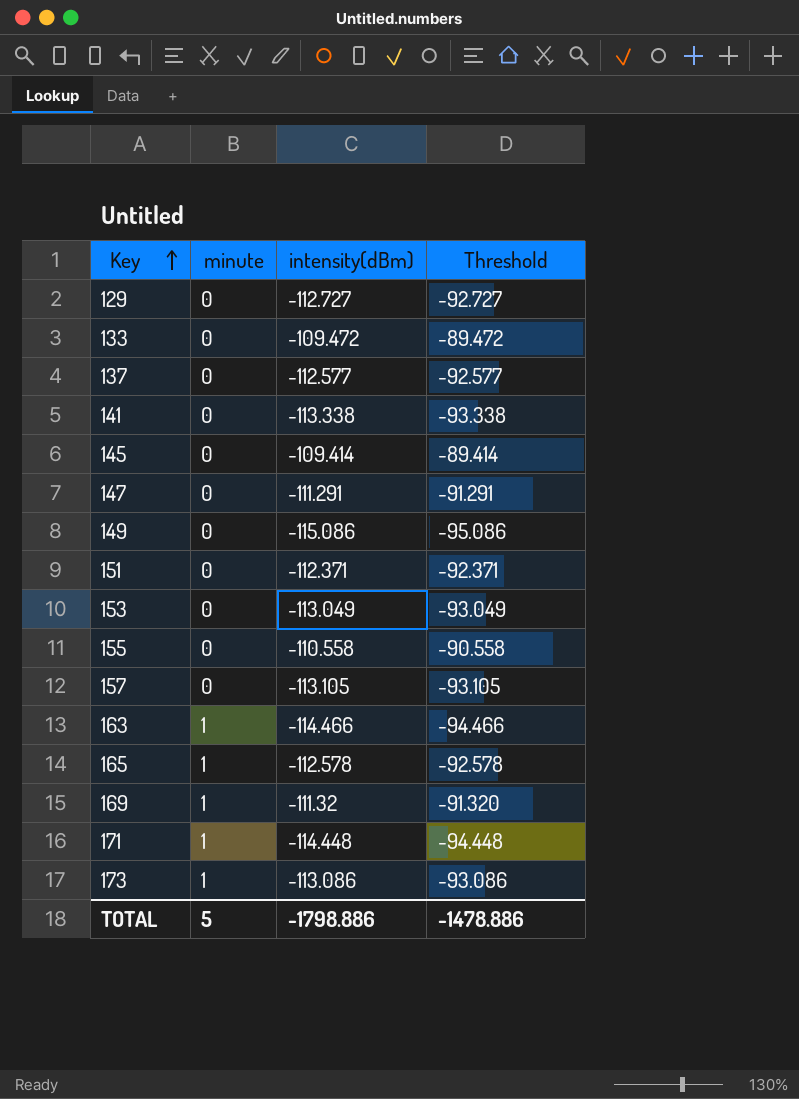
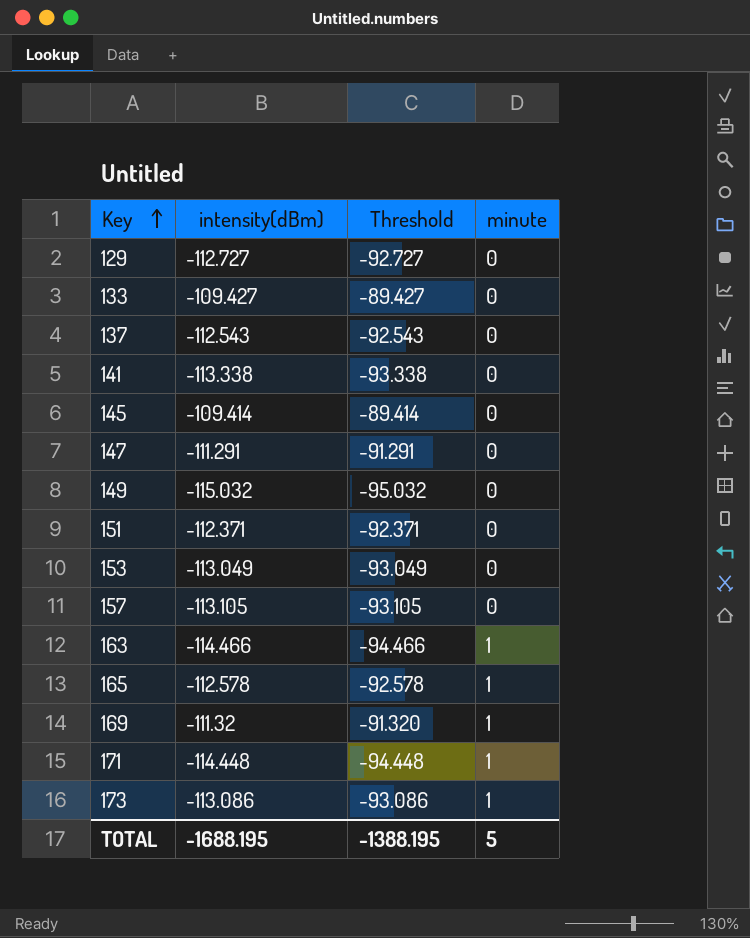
column minute | position: 2 -> 4
row 155: 0 | -110.558 | -90.558 -> none
133 | intensity(dBm): -109.472 -> -109.427
133 | Threshold: -89.472 -> -89.427
137 | intensity(dBm): -112.577 -> -112.543
137 | Threshold: -92.577 -> -92.543
149 | intensity(dBm): -115.086 -> -115.032
149 | Threshold: -95.086 -> -95.032
TOTAL | intensity(dBm): -1798.886 -> -1688.195
TOTAL | Threshold: -1478.886 -> -1388.195

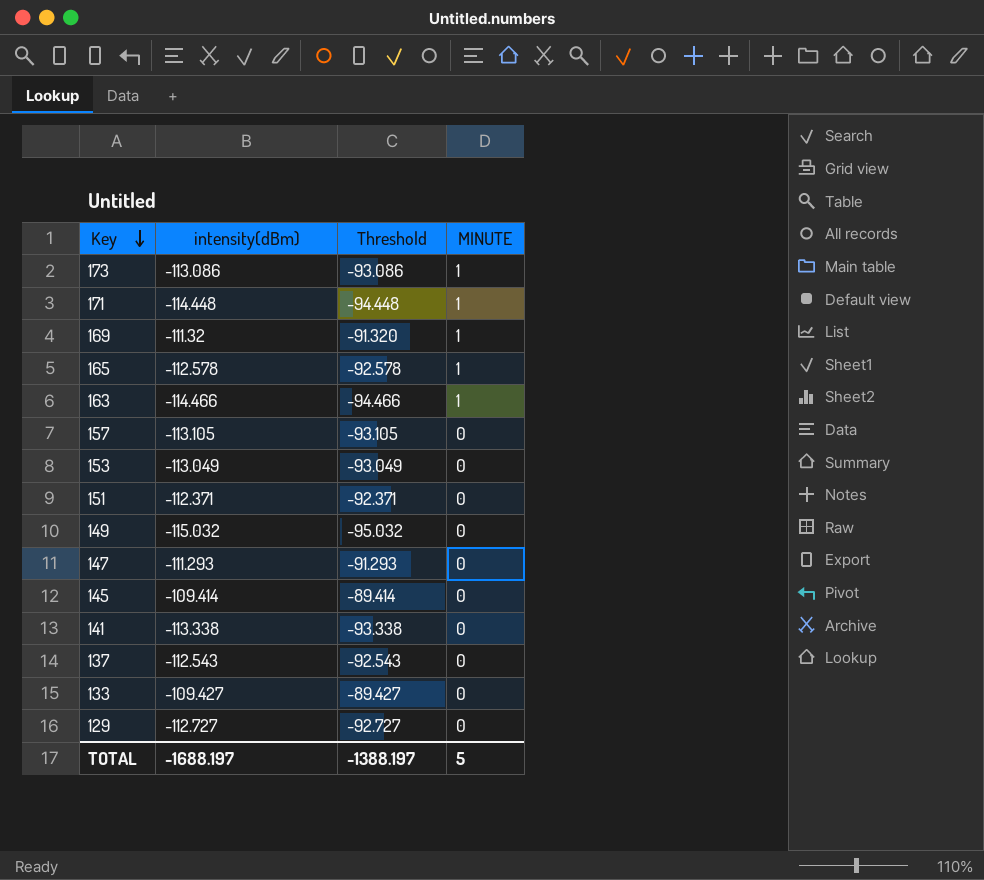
row order: Key ascending -> Key descending
column name: minute -> MINUTE
147 | intensity(dBm): -111.291 -> -111.293
147 | Threshold: -91.291 -> -91.293
TOTAL | intensity(dBm): -1688.195 -> -1688.197
TOTAL | Threshold: -1388.195 -> -1388.197

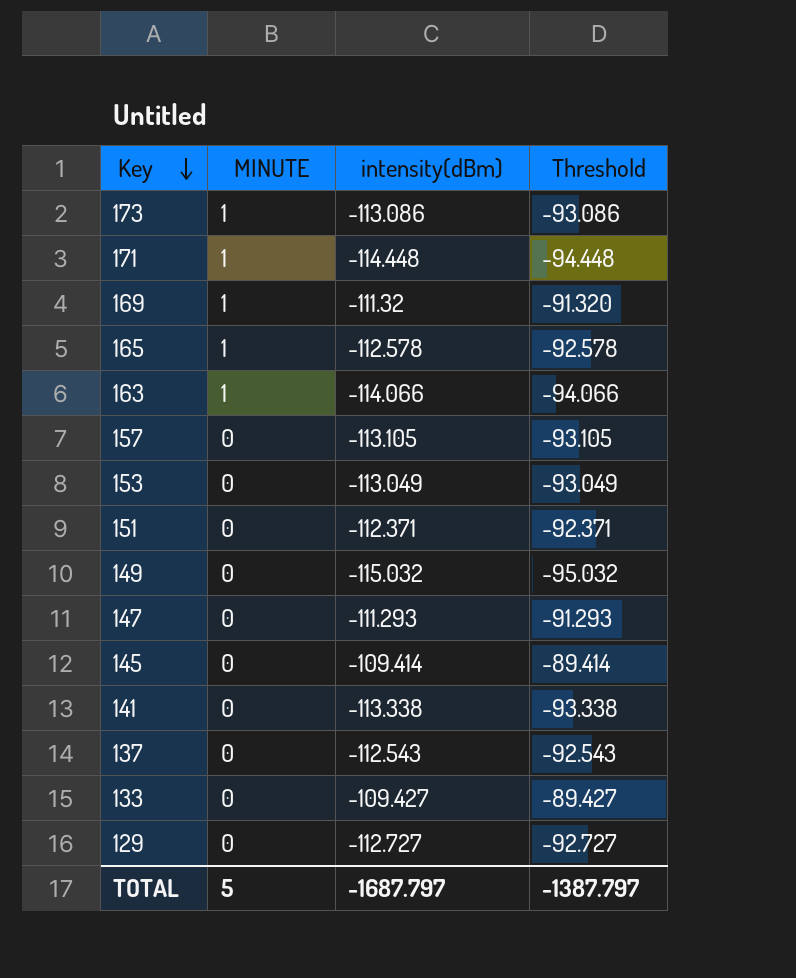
column MINUTE | position: 4 -> 2
163 | intensity(dBm): -114.466 -> -114.066
163 | Threshold: -94.466 -> -94.066
TOTAL | intensity(dBm): -1688.197 -> -1687.797
TOTAL | Threshold: -1388.197 -> -1387.797

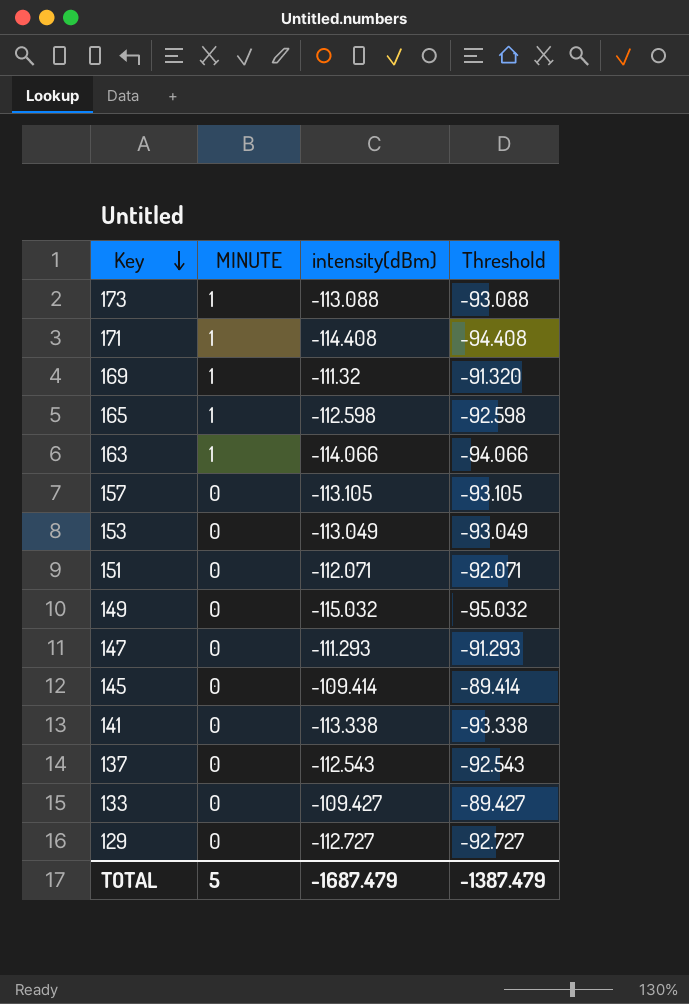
173 | intensity(dBm): -113.086 -> -113.088
173 | Threshold: -93.086 -> -93.088
171 | intensity(dBm): -114.448 -> -114.408
171 | Threshold: -94.448 -> -94.408
165 | intensity(dBm): -112.578 -> -112.598
165 | Threshold: -92.578 -> -92.598
151 | intensity(dBm): -112.371 -> -112.071
151 | Threshold: -92.371 -> -92.071
TOTAL | intensity(dBm): -1687.797 -> -1687.479
TOTAL | Threshold: -1387.797 -> -1387.479

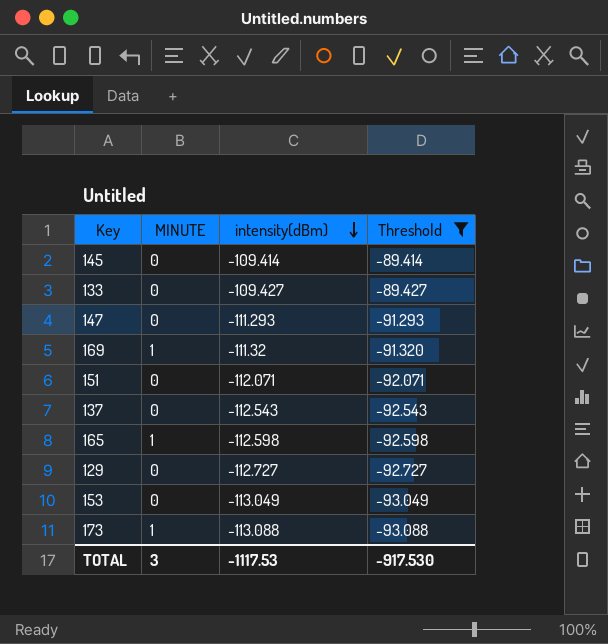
filter: none -> Threshold >= -93.088
row order: Key descending -> intensity(dBm) descending
TOTAL | MINUTE: 5 -> 3
TOTAL | intensity(dBm): -1687.479 -> -1117.53
TOTAL | Threshold: -1387.479 -> -917.530

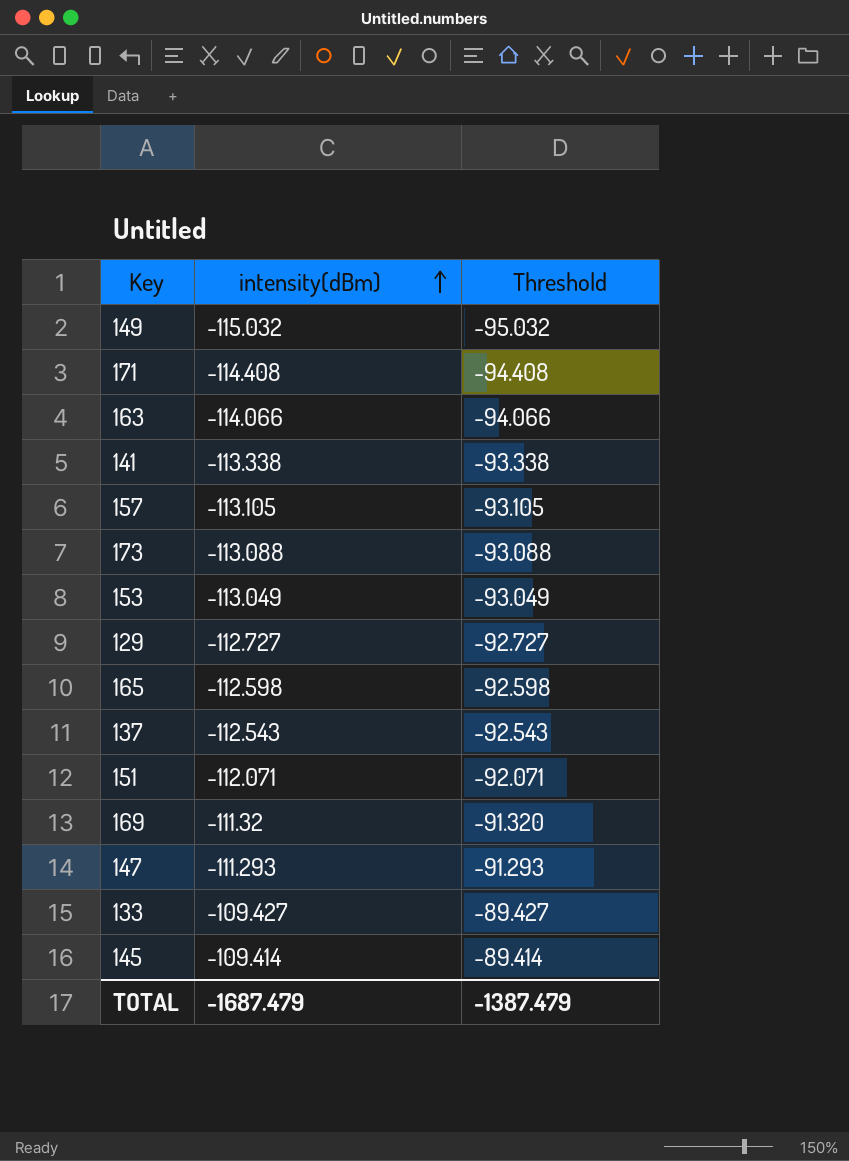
filter: Threshold >= -93.088 -> none
row order: intensity(dBm) descending -> intensity(dBm) ascending
column MINUTE | position: 2 -> none
TOTAL | intensity(dBm): -1117.53 -> -1687.479
TOTAL | Threshold: -917.530 -> -1387.479

